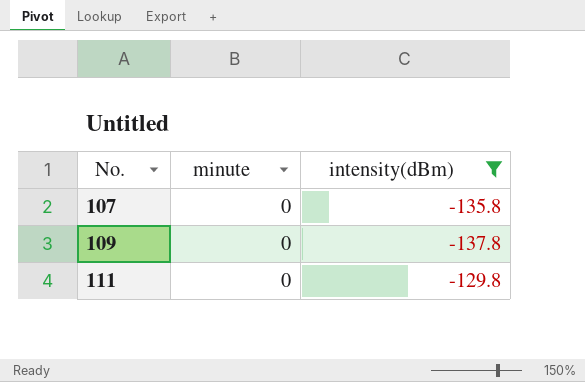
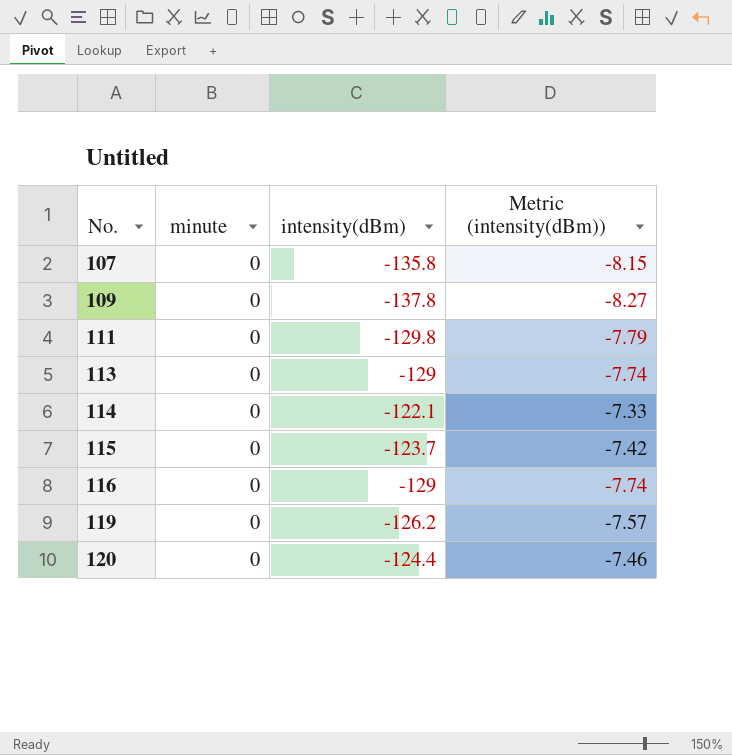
filter: intensity(dBm) <= -129.8 -> none
column Metric (intensity(dBm)) | formula: none -> [intensity(dBm)] * 0.06

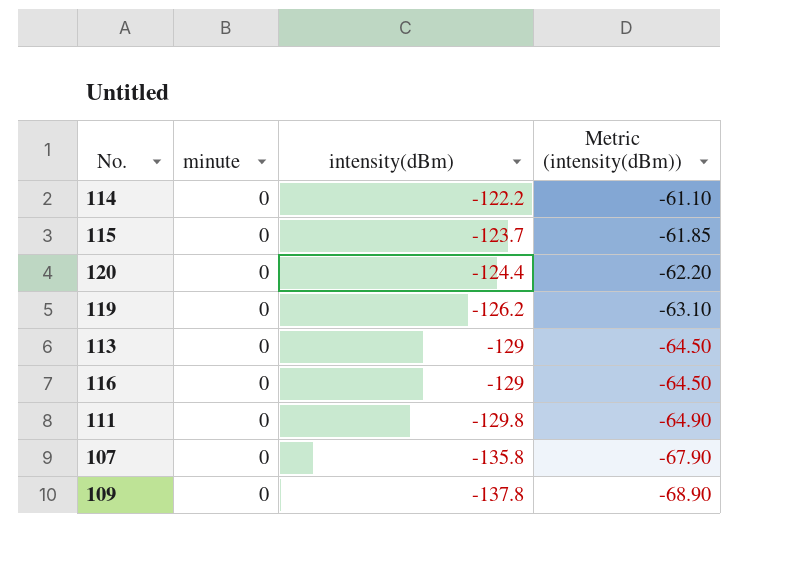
row order: No. ascending -> intensity(dBm) descending
column Metric (intensity(dBm)) | formula: [intensity(dBm)] * 0.06 -> [intensity(dBm)] * 0.5
114 | intensity(dBm): -122.1 -> -122.2

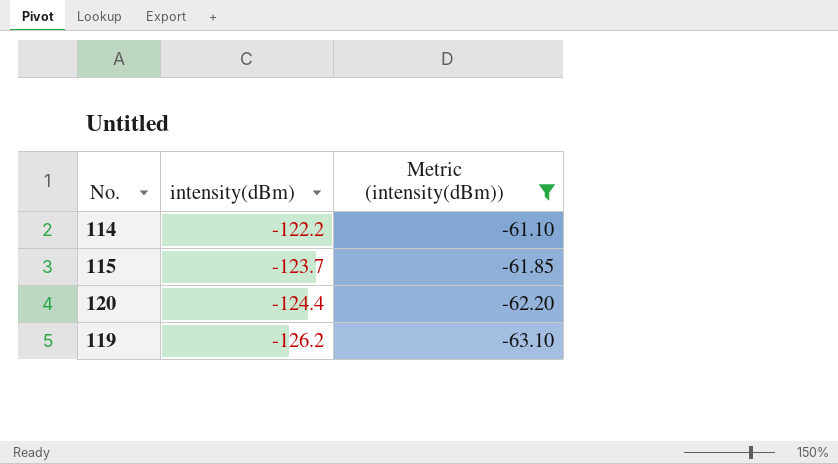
filter: none -> Metric (intensity(dBm)) >= -63.10
column minute | position: 2 -> none

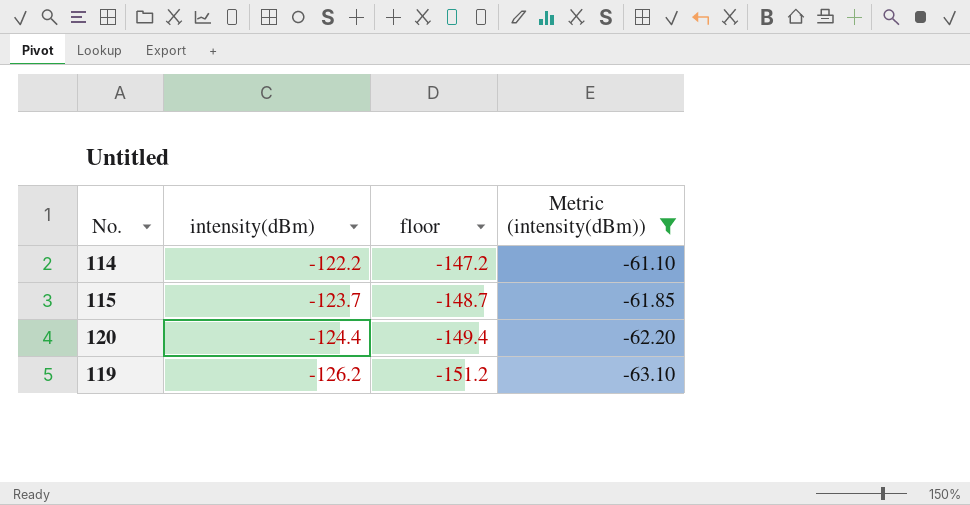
column floor | formula: none -> [intensity(dBm)] - 25

